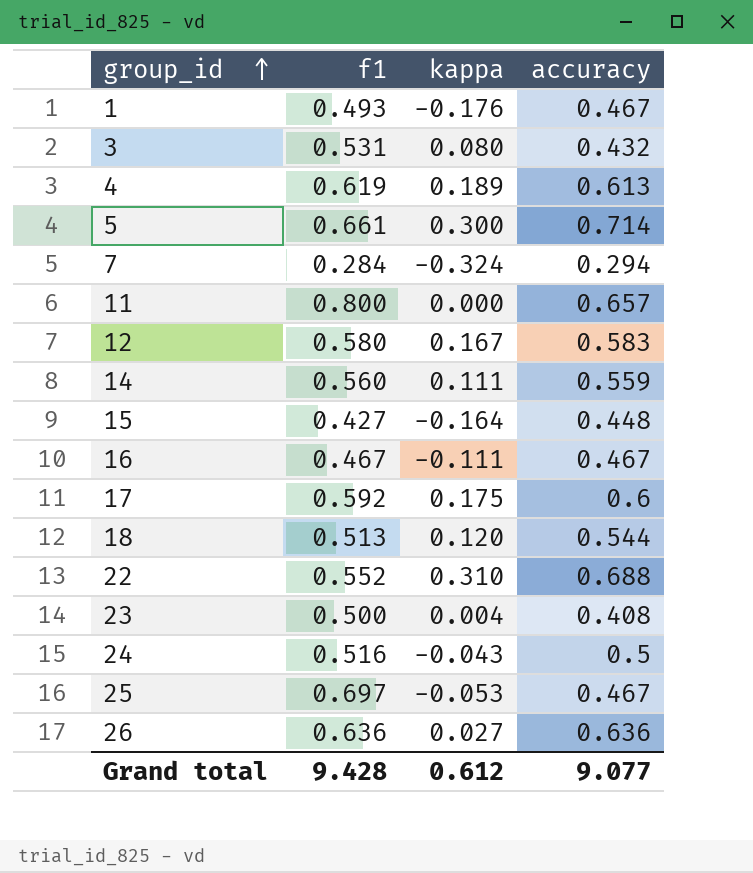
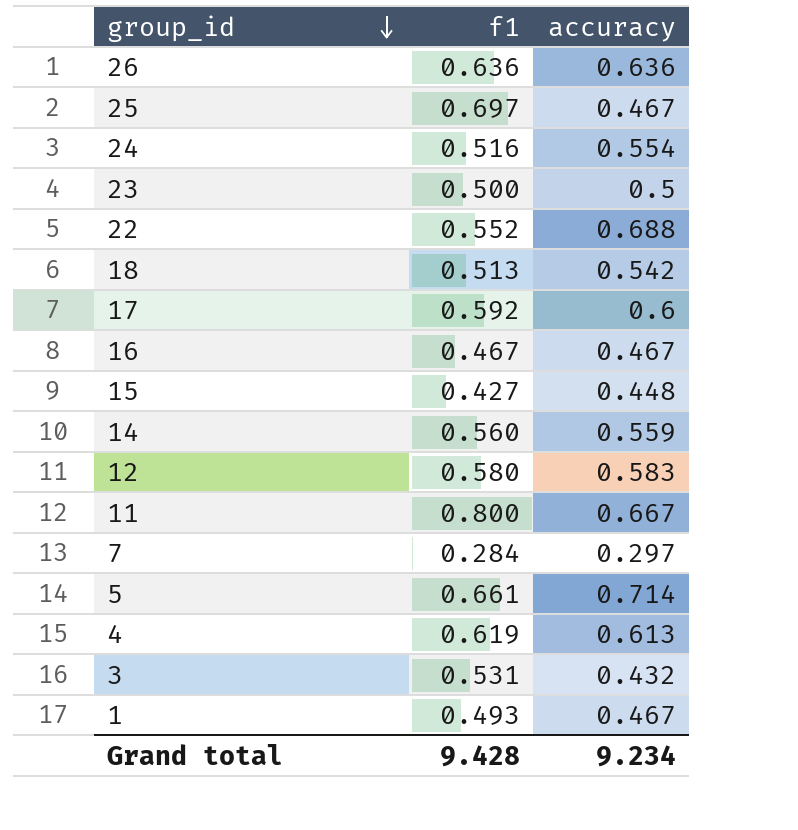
row order: group_id ascending -> group_id descending
column kappa | position: 3 -> none
24 | accuracy: 0.5 -> 0.554
23 | accuracy: 0.408 -> 0.5
18 | accuracy: 0.544 -> 0.542
11 | accuracy: 0.657 -> 0.667
7 | accuracy: 0.294 -> 0.297
Grand total | accuracy: 9.077 -> 9.234

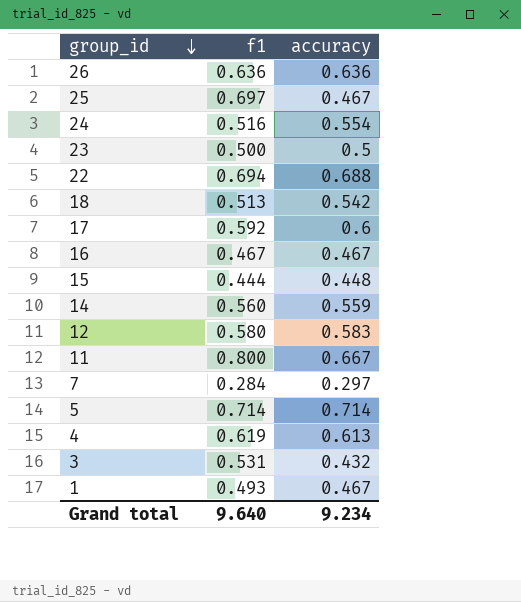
22 | f1: 0.552 -> 0.694
15 | f1: 0.427 -> 0.444
5 | f1: 0.661 -> 0.714
Grand total | f1: 9.428 -> 9.640

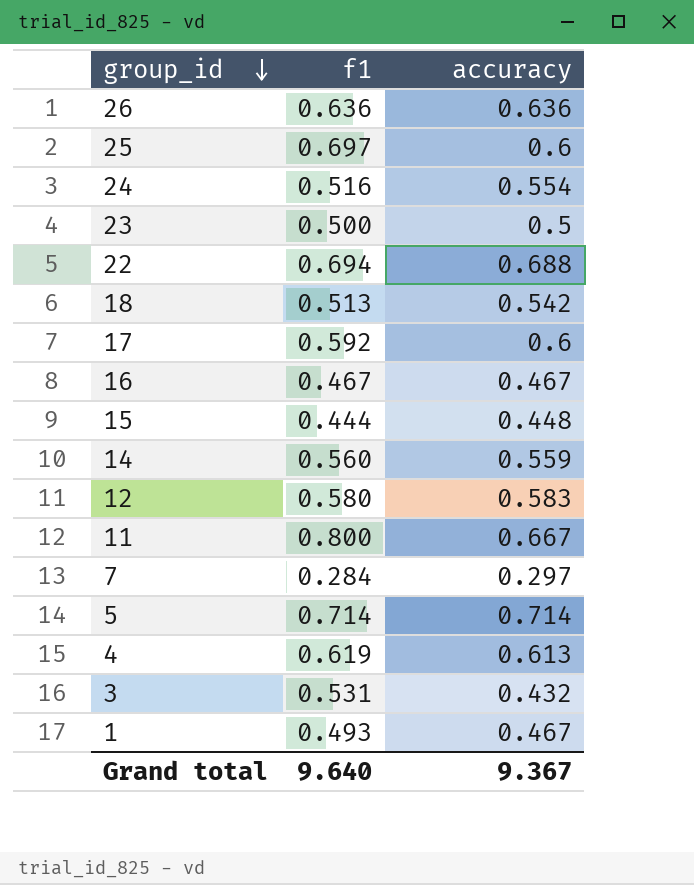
25 | accuracy: 0.467 -> 0.6
Grand total | accuracy: 9.234 -> 9.367

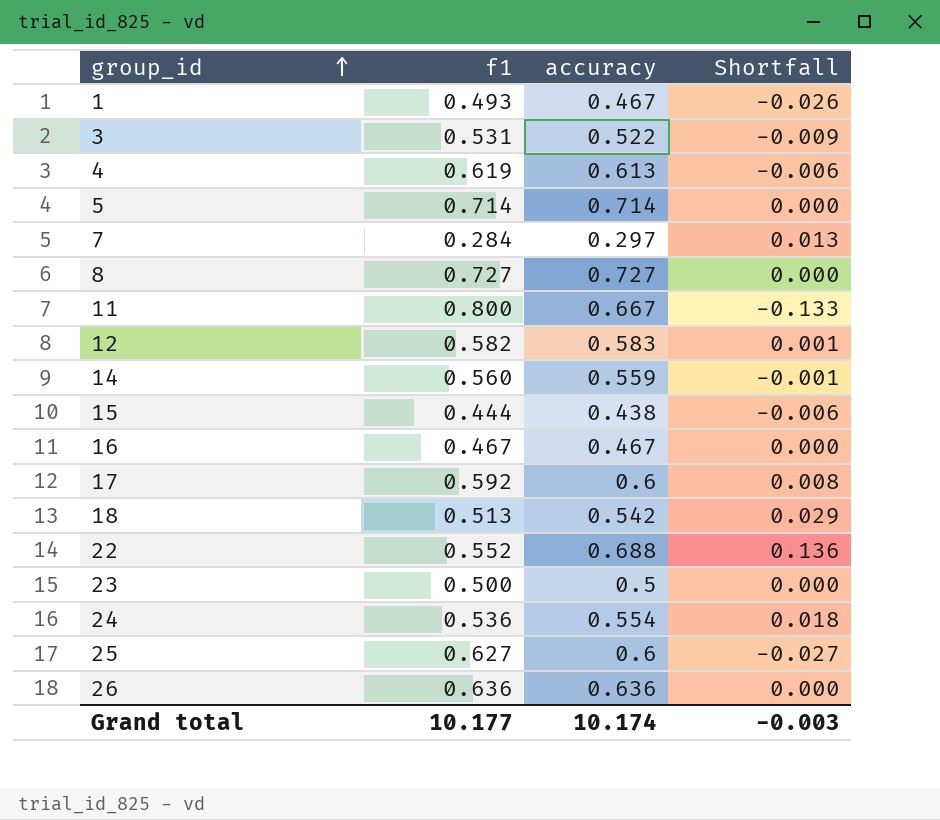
row order: group_id descending -> group_id ascending
column Shortfall | formula: none -> [accuracy] - [f1]
3 | accuracy: 0.432 -> 0.522
row 8: none -> 0.727 | 0.727 | 0.000
12 | f1: 0.580 -> 0.582
15 | accuracy: 0.448 -> 0.438
22 | f1: 0.694 -> 0.552
24 | f1: 0.516 -> 0.536
25 | f1: 0.697 -> 0.627
Grand total | f1: 9.640 -> 10.177
Grand total | accuracy: 9.367 -> 10.174

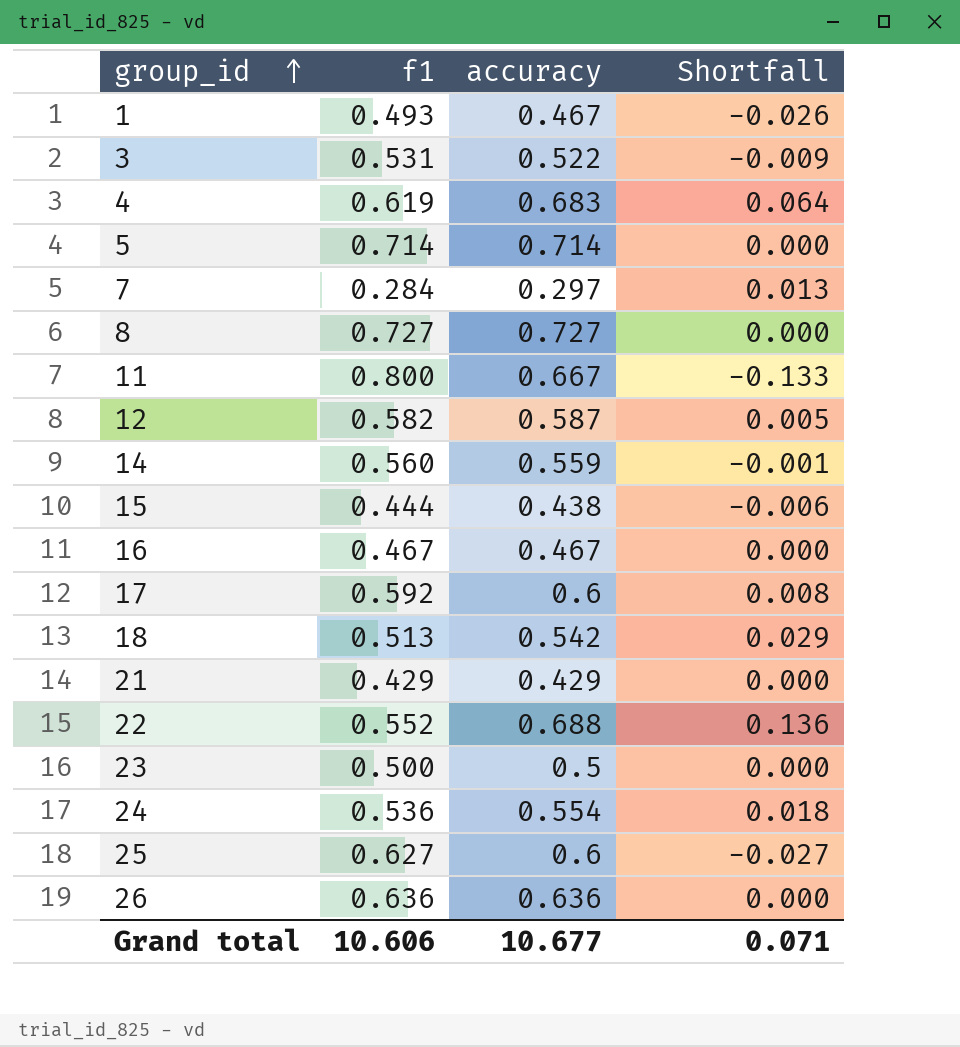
4 | accuracy: 0.613 -> 0.683
4 | Shortfall: -0.006 -> 0.064
12 | accuracy: 0.583 -> 0.587
12 | Shortfall: 0.001 -> 0.005
row 21: none -> 0.429 | 0.429 | 0.000
Grand total | f1: 10.177 -> 10.606
Grand total | accuracy: 10.174 -> 10.677
Grand total | Shortfall: -0.003 -> 0.071

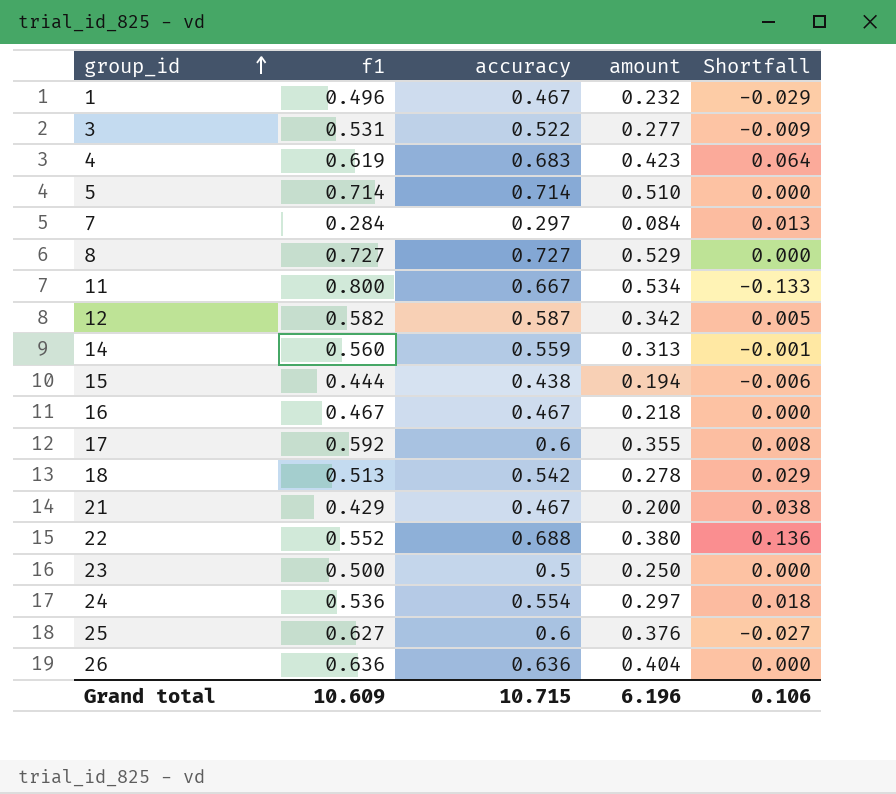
column amount | formula: none -> [f1] * [accuracy]
1 | f1: 0.493 -> 0.496
1 | Shortfall: -0.026 -> -0.029
21 | accuracy: 0.429 -> 0.467
21 | Shortfall: 0.000 -> 0.038
Grand total | f1: 10.606 -> 10.609
Grand total | accuracy: 10.677 -> 10.715
Grand total | Shortfall: 0.071 -> 0.106

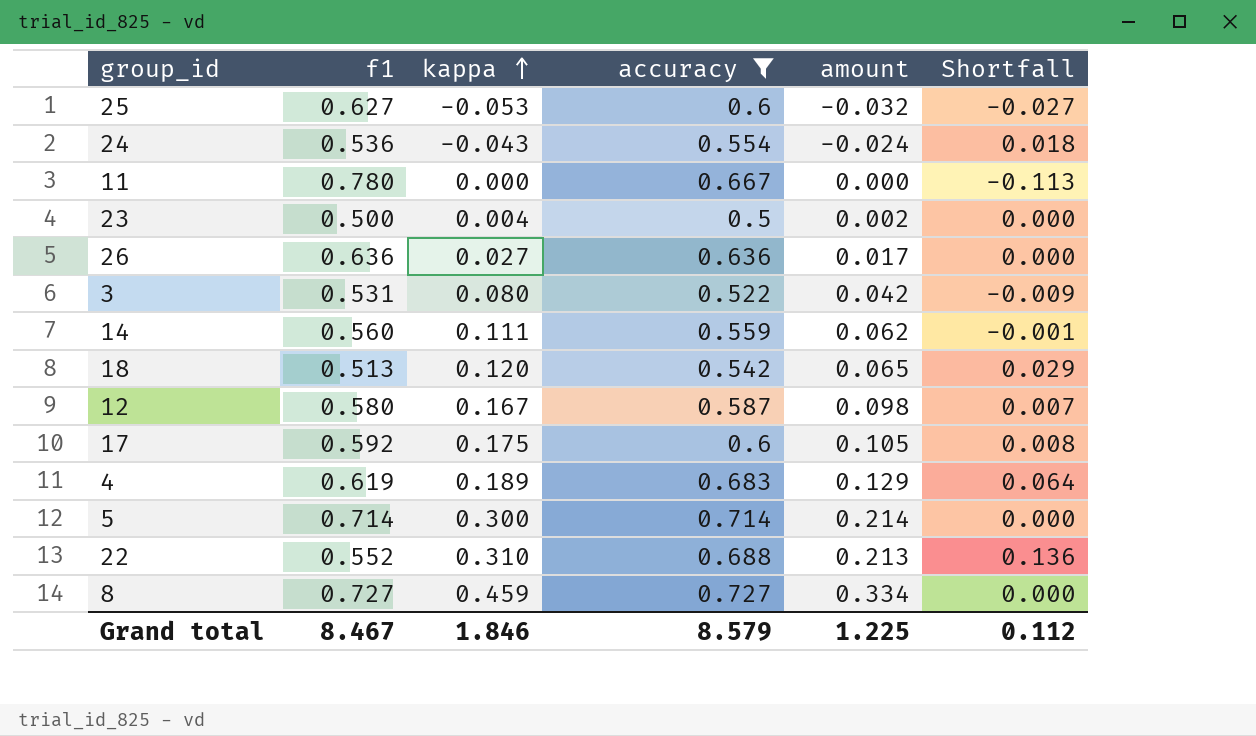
filter: none -> accuracy >= 0.5
row order: group_id ascending -> kappa ascending
column kappa | position: none -> 3
column amount | formula: [f1] * [accuracy] -> [kappa] * [accuracy]
11 | f1: 0.800 -> 0.780
11 | Shortfall: -0.133 -> -0.113
12 | f1: 0.582 -> 0.580
12 | Shortfall: 0.005 -> 0.007
Grand total | f1: 10.609 -> 8.467
Grand total | accuracy: 10.715 -> 8.579
Grand total | amount: 6.196 -> 1.225
Grand total | Shortfall: 0.106 -> 0.112

